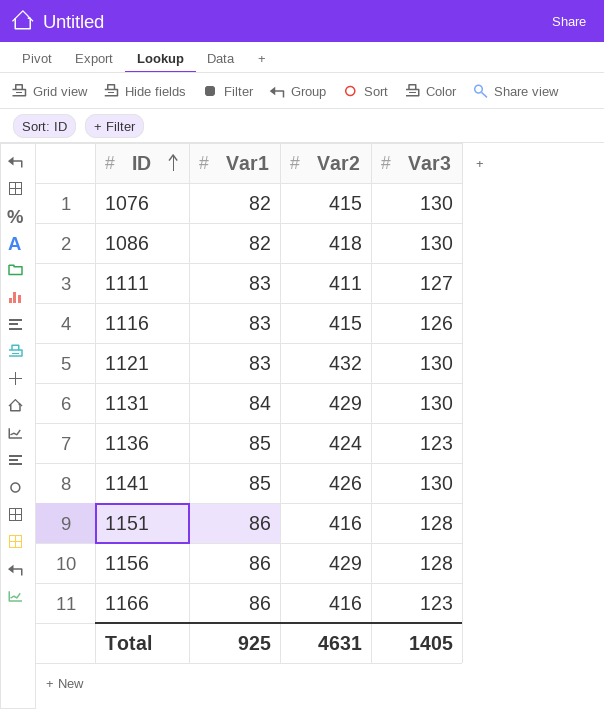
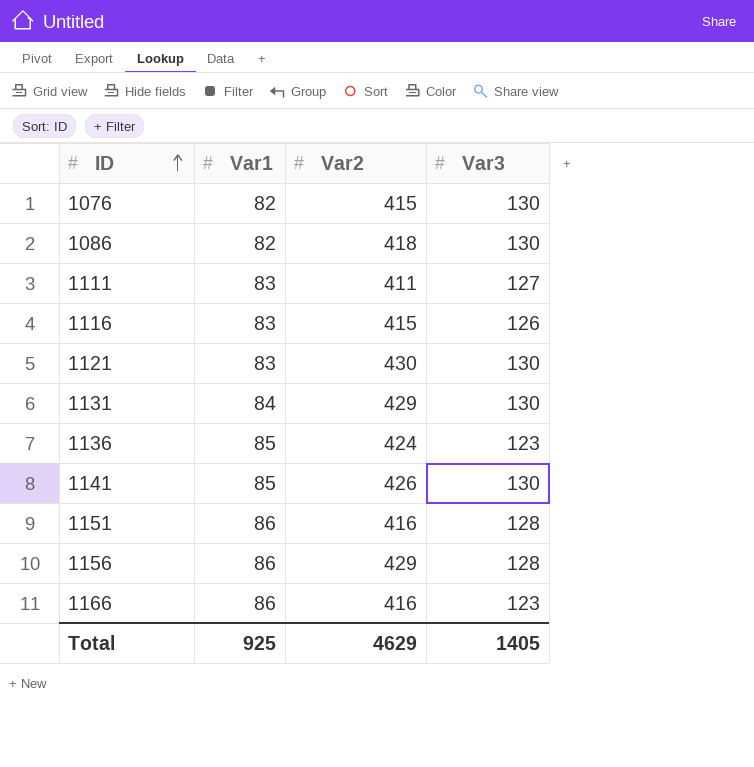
1121 | Var2: 432 -> 430
Total | Var2: 4631 -> 4629

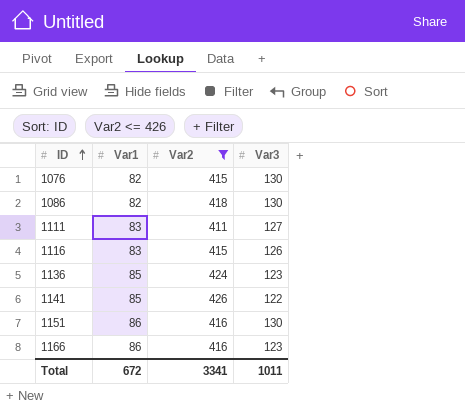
filter: none -> Var2 <= 426
1141 | Var3: 130 -> 122
1151 | Var3: 128 -> 130
Total | Var1: 925 -> 672
Total | Var2: 4629 -> 3341
Total | Var3: 1405 -> 1011

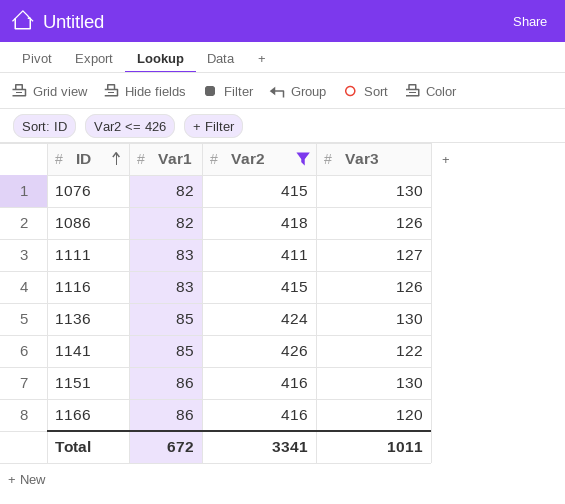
1086 | Var3: 130 -> 126
1136 | Var3: 123 -> 130
1166 | Var3: 123 -> 120

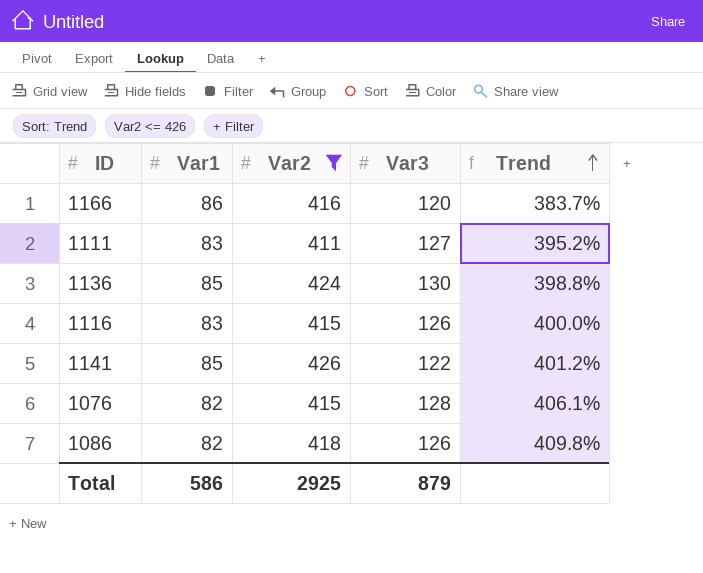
row order: ID ascending -> Trend ascending
column Trend | formula: none -> ([Var2] - [Var1]) / [Var1]
row 1151: 86 | 416 | 130 -> none
1076 | Var3: 130 -> 128
Total | Var1: 672 -> 586
Total | Var2: 3341 -> 2925
Total | Var3: 1011 -> 879

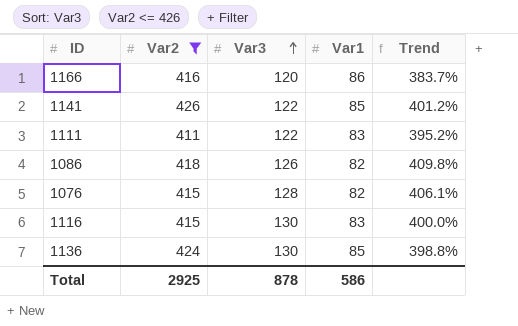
row order: Trend ascending -> Var3 ascending
column Var1 | position: 2 -> 4
1111 | Var3: 127 -> 122
1116 | Var3: 126 -> 130
Total | Var3: 879 -> 878

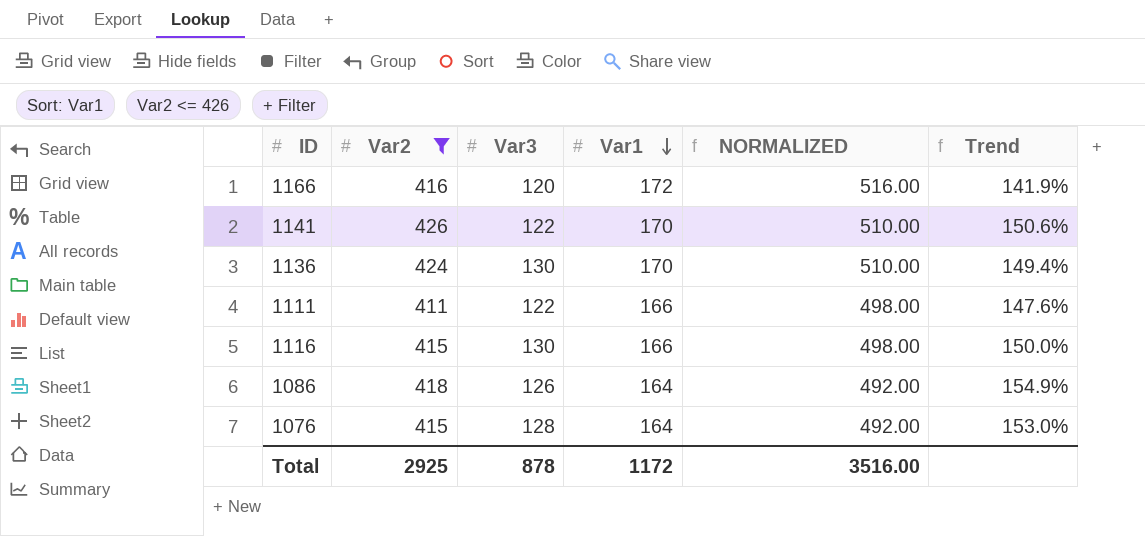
row order: Var3 ascending -> Var1 descending
column NORMALIZED | formula: none -> [Var1] * 3
1166 | Var1: 86 -> 172
1166 | Trend: 383.7% -> 141.9%
1141 | Var1: 85 -> 170
1141 | Trend: 401.2% -> 150.6%
1136 | Var1: 85 -> 170
1136 | Trend: 398.8% -> 149.4%
1111 | Var1: 83 -> 166
1111 | Trend: 395.2% -> 147.6%
1116 | Var1: 83 -> 166
1116 | Trend: 400.0% -> 150.0%
1086 | Var1: 82 -> 164
1086 | Trend: 409.8% -> 154.9%
1076 | Var1: 82 -> 164
1076 | Trend: 406.1% -> 153.0%
Total | Var1: 586 -> 1172

